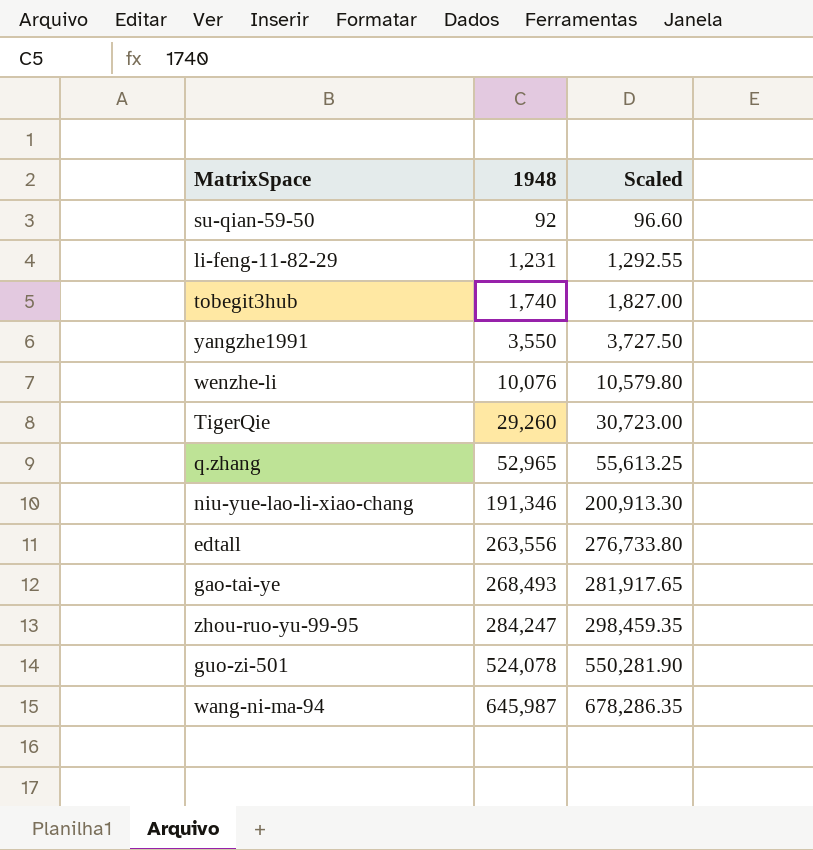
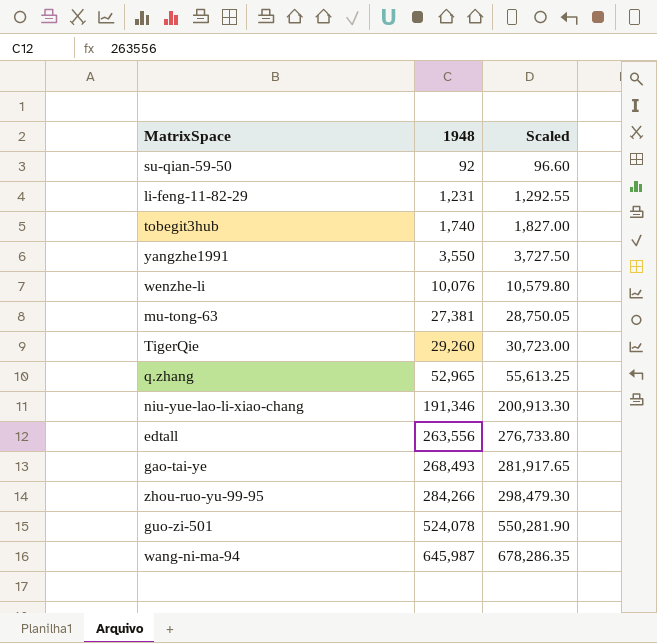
row mu-tong-63: none -> 27,381 | 28,750.05
zhou-ruo-yu-99-95 | 1948: 284,247 -> 284,266
zhou-ruo-yu-99-95 | Scaled: 298,459.35 -> 298,479.30

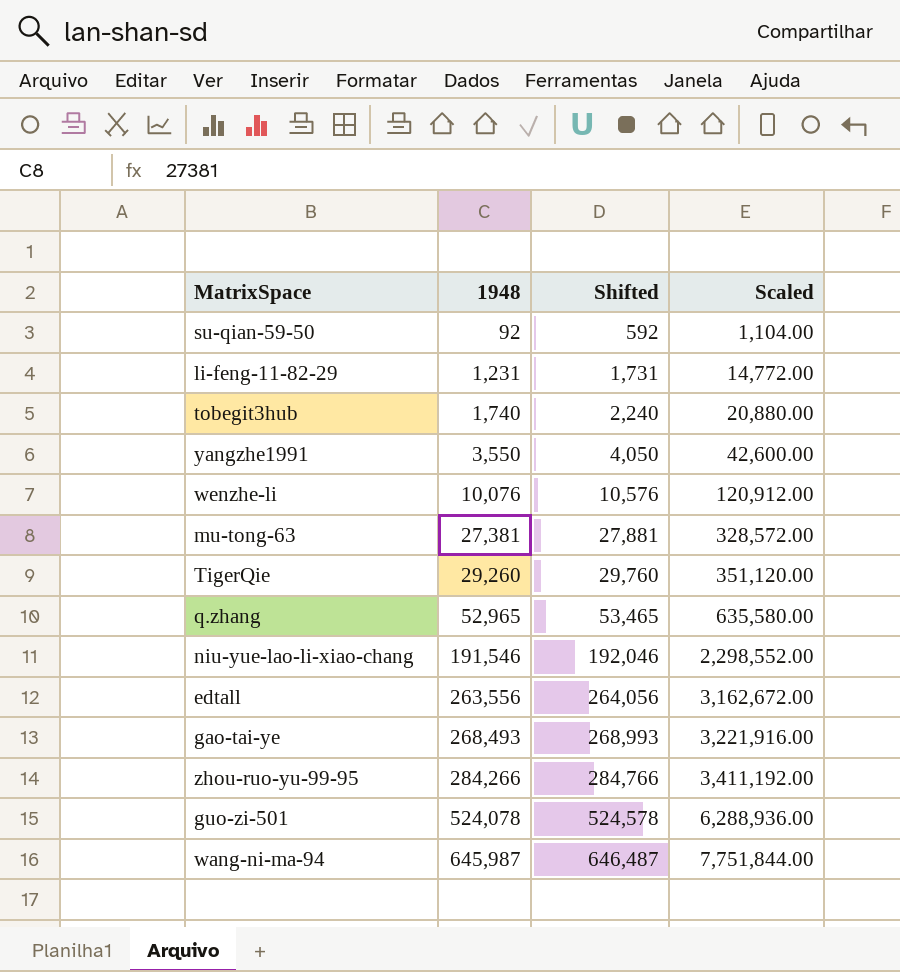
column Shifted | formula: none -> [1948] + 500
column Scaled | formula: [1948] * 1.05 -> [1948] * 12
niu-yue-lao-li-xiao-chang | 1948: 191,346 -> 191,546

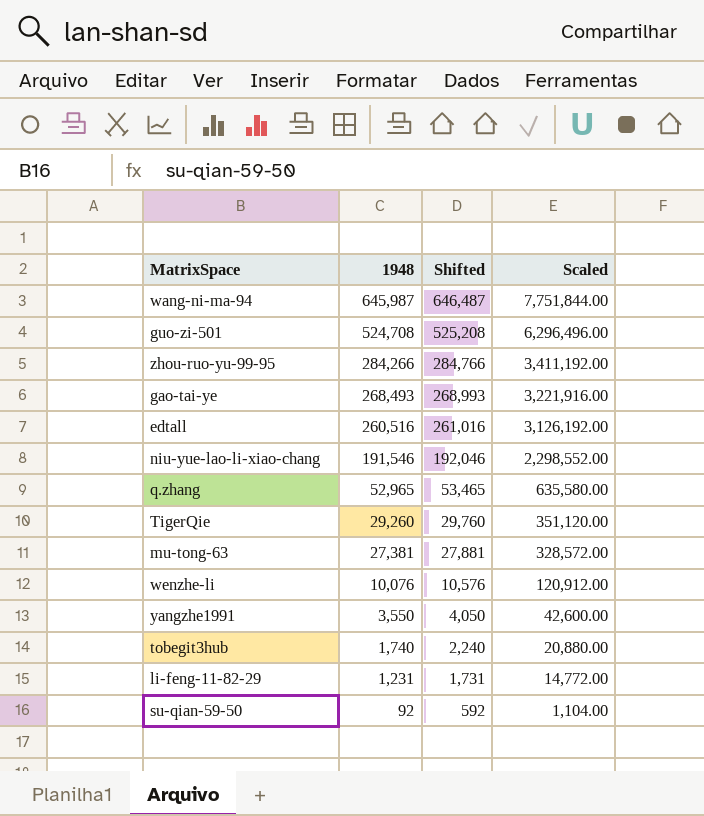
row order: 1948 ascending -> 1948 descending
guo-zi-501 | 1948: 524,078 -> 524,708
guo-zi-501 | Shifted: 524,578 -> 525,208
guo-zi-501 | Scaled: 6,288,936.00 -> 6,296,496.00
edtall | 1948: 263,556 -> 260,516
edtall | Shifted: 264,056 -> 261,016
edtall | Scaled: 3,162,672.00 -> 3,126,192.00

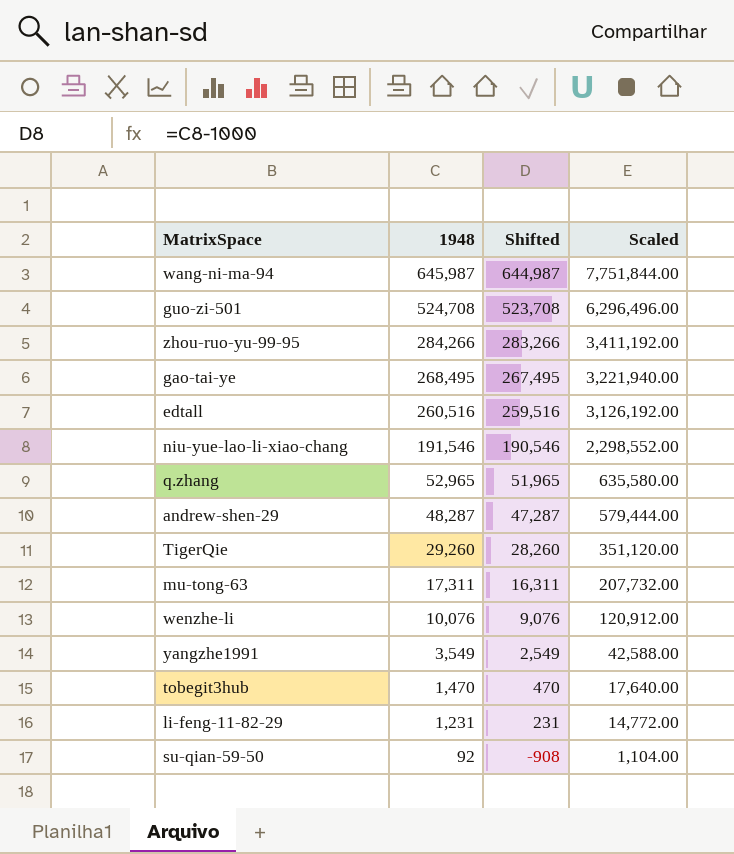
column Shifted | formula: [1948] + 500 -> [1948] - 1000
gao-tai-ye | 1948: 268,493 -> 268,495
gao-tai-ye | Scaled: 3,221,916.00 -> 3,221,940.00
row andrew-shen-29: none -> 48,287 | 47,287 | 579,444.00
mu-tong-63 | 1948: 27,381 -> 17,311
mu-tong-63 | Scaled: 328,572.00 -> 207,732.00
yangzhe1991 | 1948: 3,550 -> 3,549
yangzhe1991 | Scaled: 42,600.00 -> 42,588.00
tobegit3hub | 1948: 1,740 -> 1,470
tobegit3hub | Scaled: 20,880.00 -> 17,640.00

